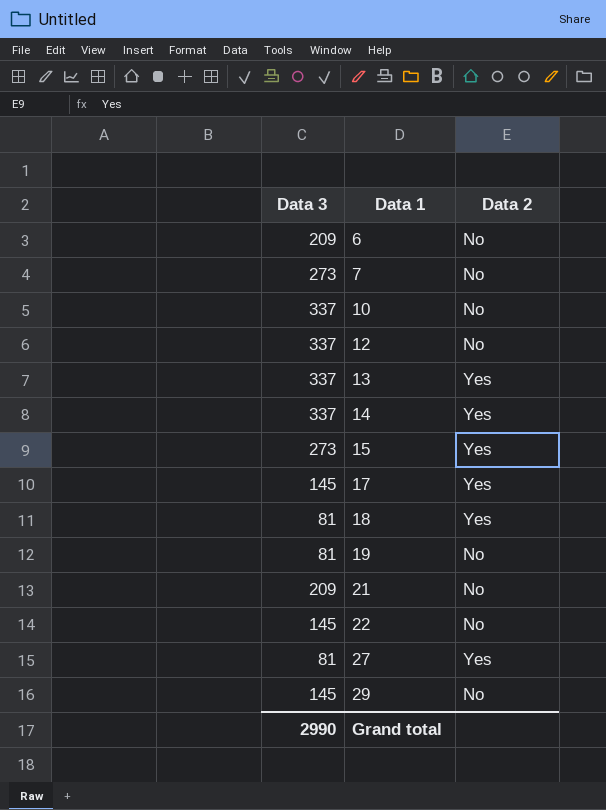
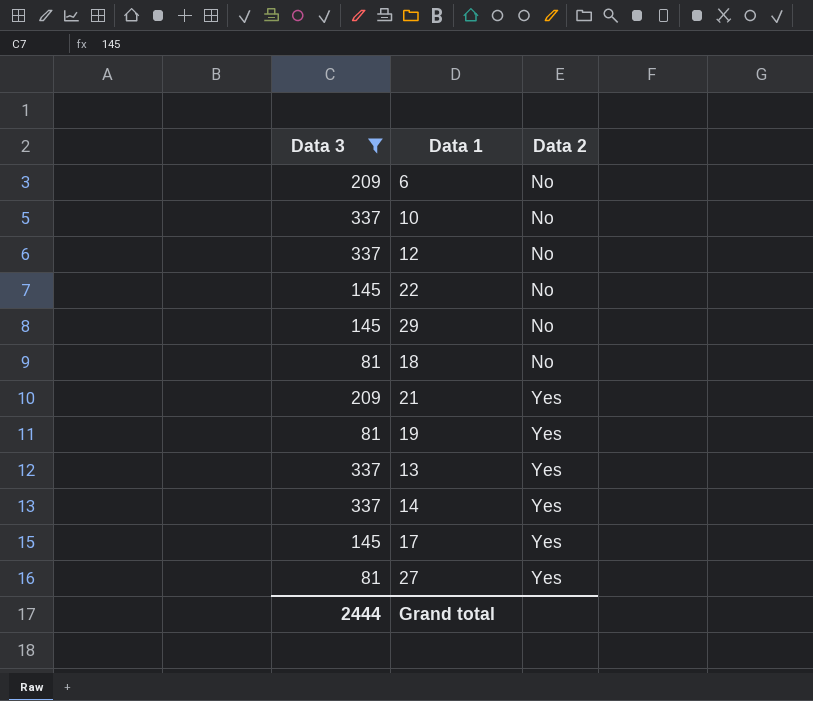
filter: none -> Data 3 != 273
row order: Data 1 ascending -> Data 2 ascending
18 | Data 2: Yes -> No
21 | Data 2: No -> Yes
19 | Data 2: No -> Yes
Grand total | Data 3: 2990 -> 2444

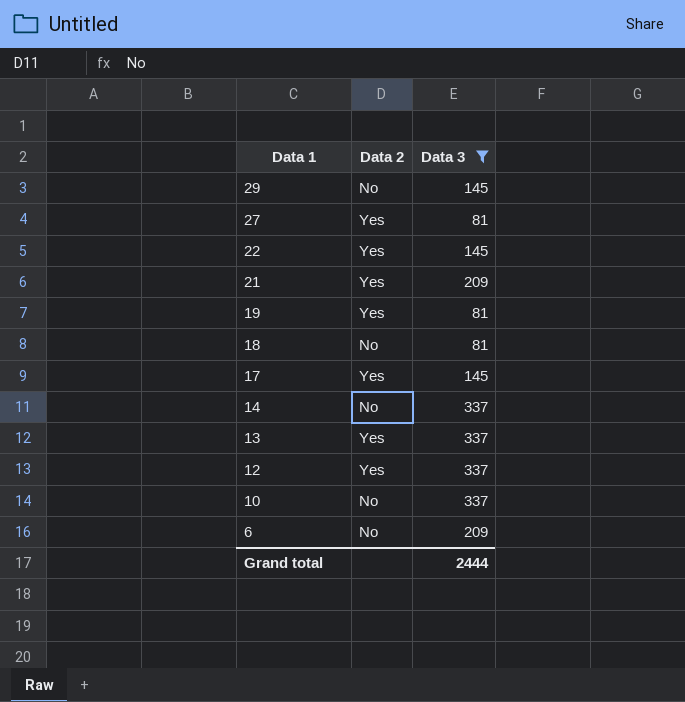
row order: Data 2 ascending -> Data 1 descending
column Data 3 | position: 1 -> 3
22 | Data 2: No -> Yes
14 | Data 2: Yes -> No
12 | Data 2: No -> Yes

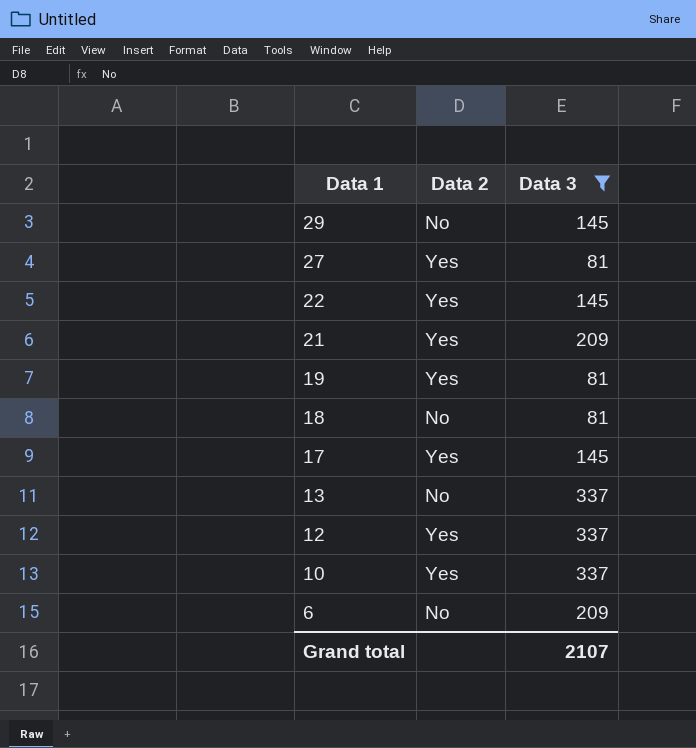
row 14: No | 337 -> none
13 | Data 2: Yes -> No
10 | Data 2: No -> Yes
Grand total | Data 3: 2444 -> 2107

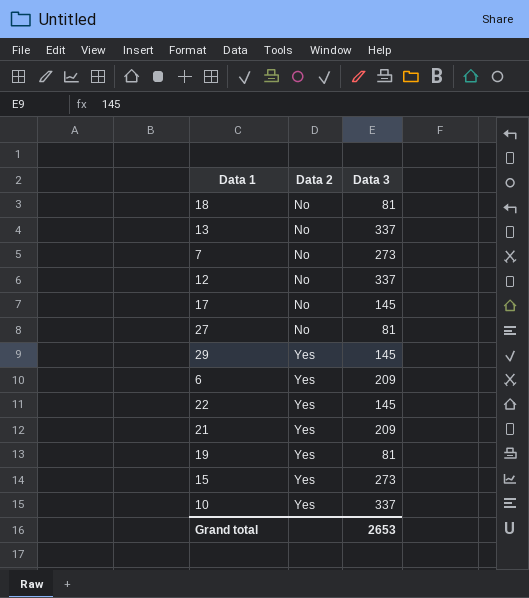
filter: Data 3 != 273 -> none
row order: Data 1 descending -> Data 2 ascending
12 | Data 2: Yes -> No
17 | Data 2: Yes -> No
27 | Data 2: Yes -> No
29 | Data 2: No -> Yes
6 | Data 2: No -> Yes
Grand total | Data 3: 2107 -> 2653

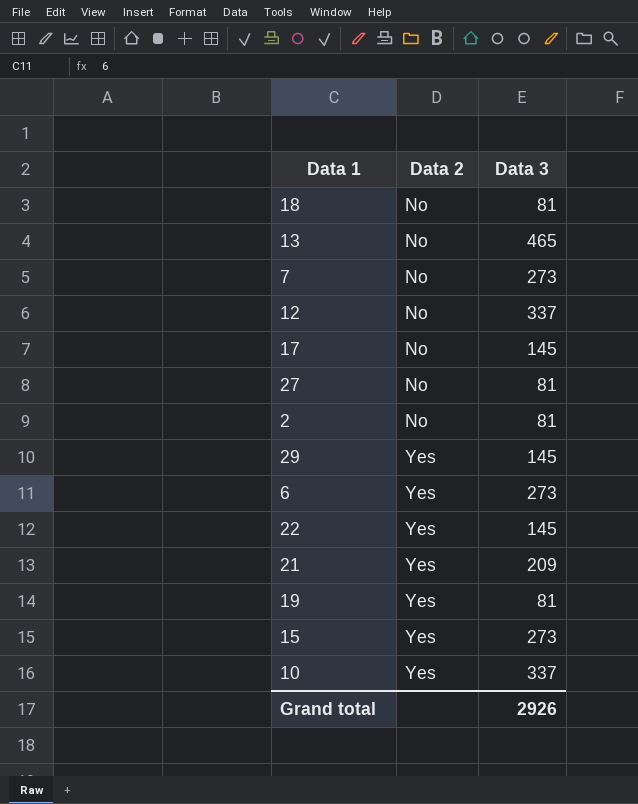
13 | Data 3: 337 -> 465
row 2: none -> No | 81
6 | Data 3: 209 -> 273
Grand total | Data 3: 2653 -> 2926

